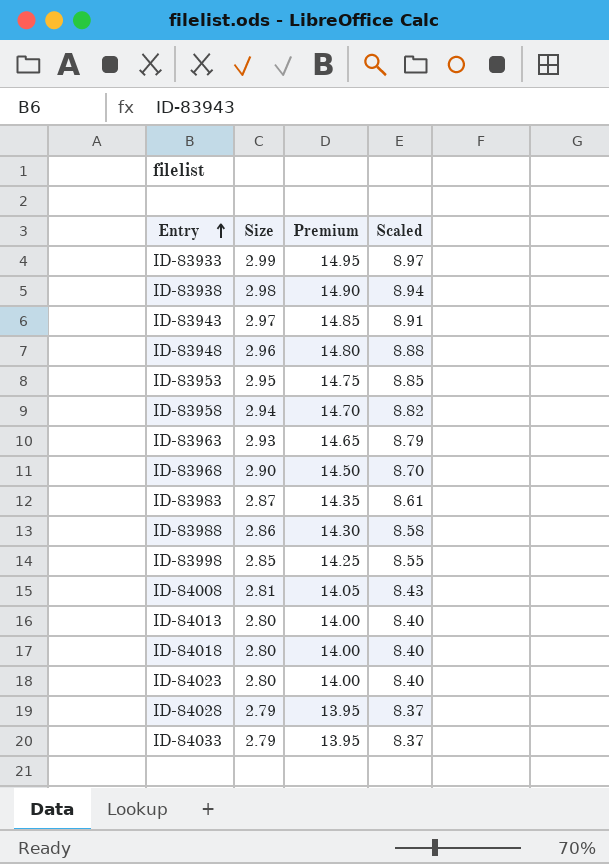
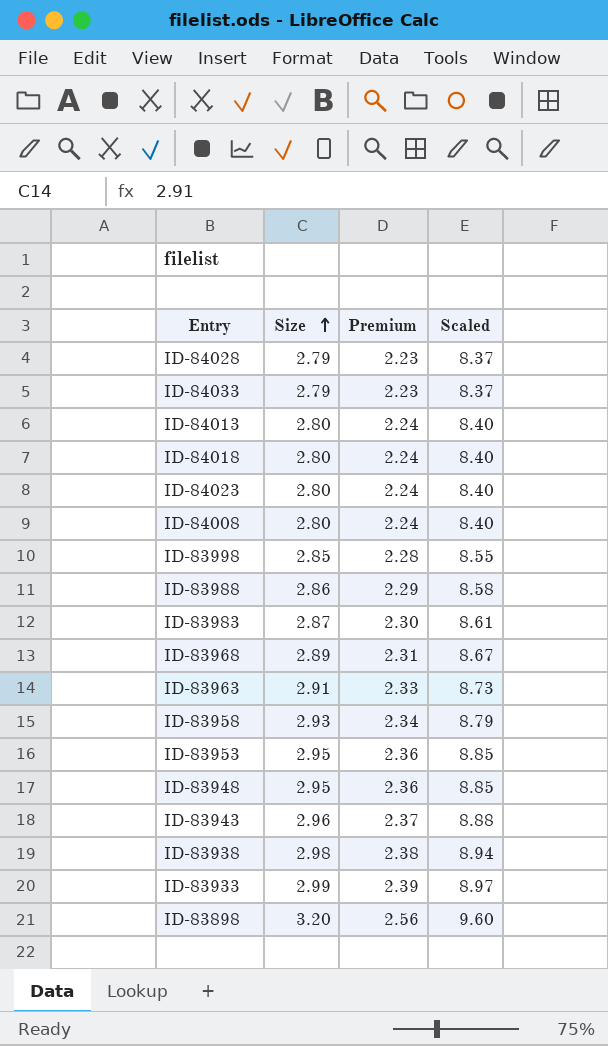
row order: Entry ascending -> Size ascending
column Premium | formula: [Size] * 5 -> [Size] * 0.8
ID-84008 | Size: 2.81 -> 2.80
ID-84008 | Scaled: 8.43 -> 8.40
ID-83968 | Size: 2.90 -> 2.89
ID-83968 | Scaled: 8.70 -> 8.67
ID-83963 | Size: 2.93 -> 2.91
ID-83963 | Scaled: 8.79 -> 8.73
ID-83958 | Size: 2.94 -> 2.93
ID-83958 | Scaled: 8.82 -> 8.79
ID-83948 | Size: 2.96 -> 2.95
ID-83948 | Scaled: 8.88 -> 8.85
ID-83943 | Size: 2.97 -> 2.96
ID-83943 | Scaled: 8.91 -> 8.88
row ID-83898: none -> 3.20 | 2.56 | 9.60

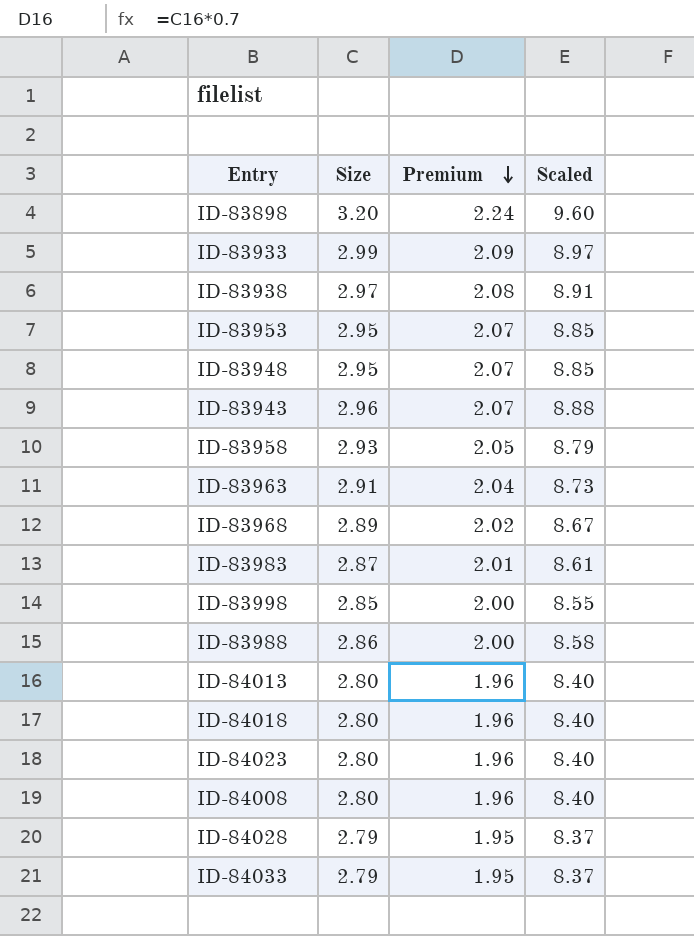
row order: Size ascending -> Premium descending
column Premium | formula: [Size] * 0.8 -> [Size] * 0.7
ID-83938 | Size: 2.98 -> 2.97
ID-83938 | Scaled: 8.94 -> 8.91

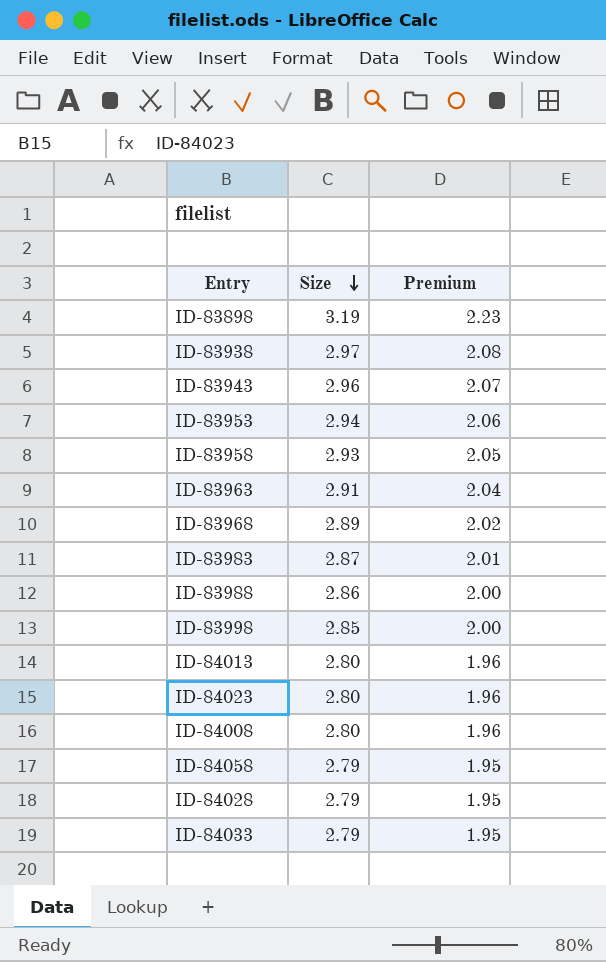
row order: Premium descending -> Size descending
column Scaled | formula: [Size] * 3 -> none
row ID-83933: 2.99 | 2.09 | 8.97 -> none
row ID-83948: 2.95 | 2.07 | 8.85 -> none
row ID-84018: 2.80 | 1.96 | 8.40 -> none
ID-83898 | Size: 3.20 -> 3.19
ID-83898 | Premium: 2.24 -> 2.23
ID-83953 | Size: 2.95 -> 2.94
ID-83953 | Premium: 2.07 -> 2.06
row ID-84058: none -> 2.79 | 1.95

